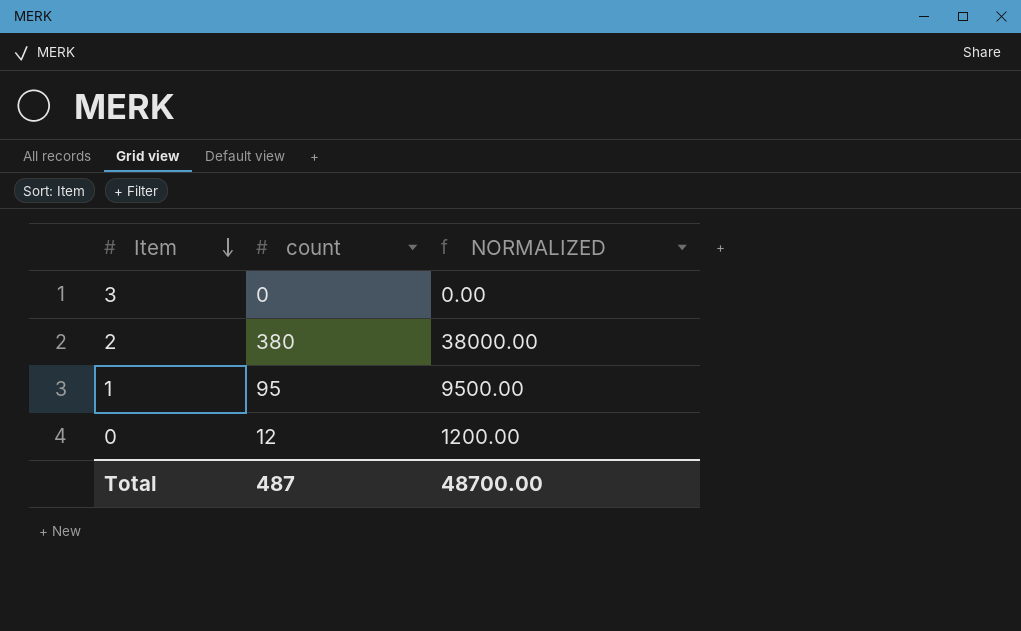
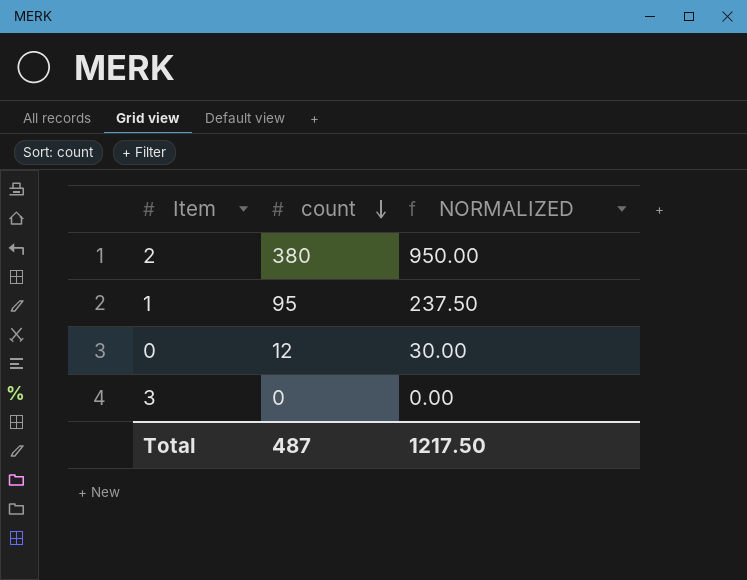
row order: Item descending -> count descending
column NORMALIZED | formula: [count] * 100 -> [count] * 2.5
Total | NORMALIZED: 48700.00 -> 1217.50

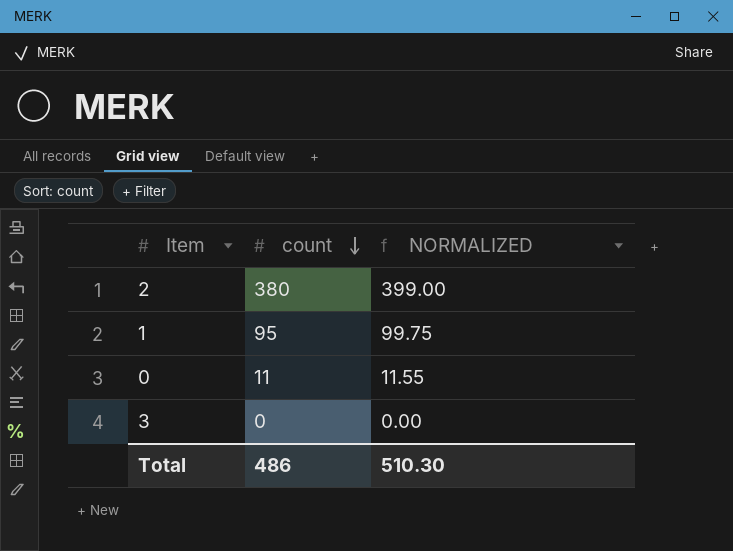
column NORMALIZED | formula: [count] * 2.5 -> [count] * 1.05
0 | count: 12 -> 11
Total | count: 487 -> 486
Total | NORMALIZED: 1217.50 -> 510.30

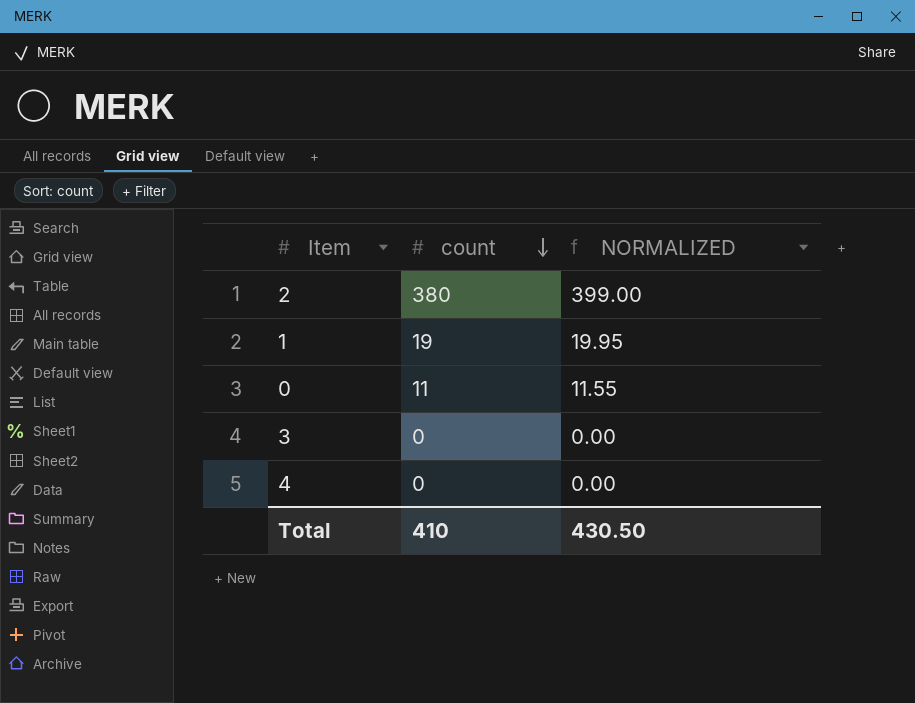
1 | count: 95 -> 19
1 | NORMALIZED: 99.75 -> 19.95
row 4: none -> 0 | 0.00
Total | count: 486 -> 410
Total | NORMALIZED: 510.30 -> 430.50

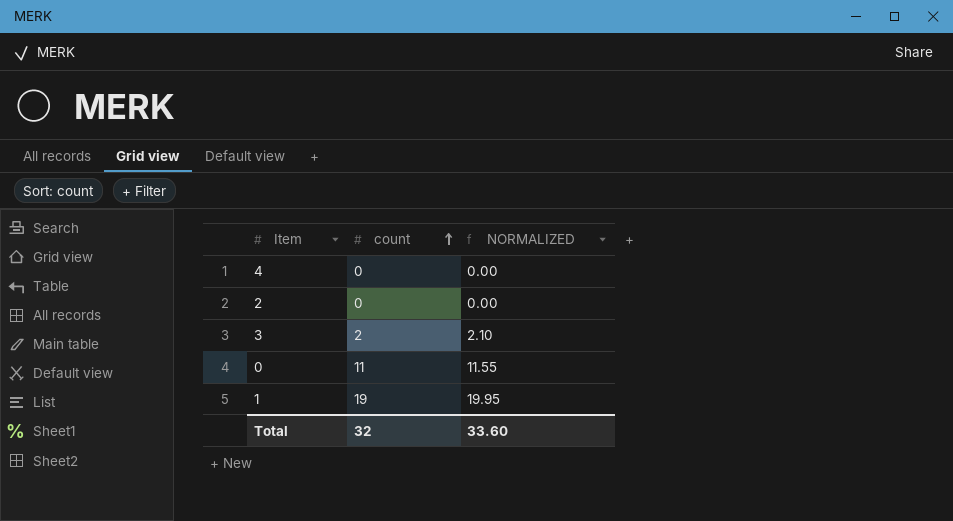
row order: count descending -> count ascending
2 | count: 380 -> 0
2 | NORMALIZED: 399.00 -> 0.00
3 | count: 0 -> 2
3 | NORMALIZED: 0.00 -> 2.10
Total | count: 410 -> 32
Total | NORMALIZED: 430.50 -> 33.60

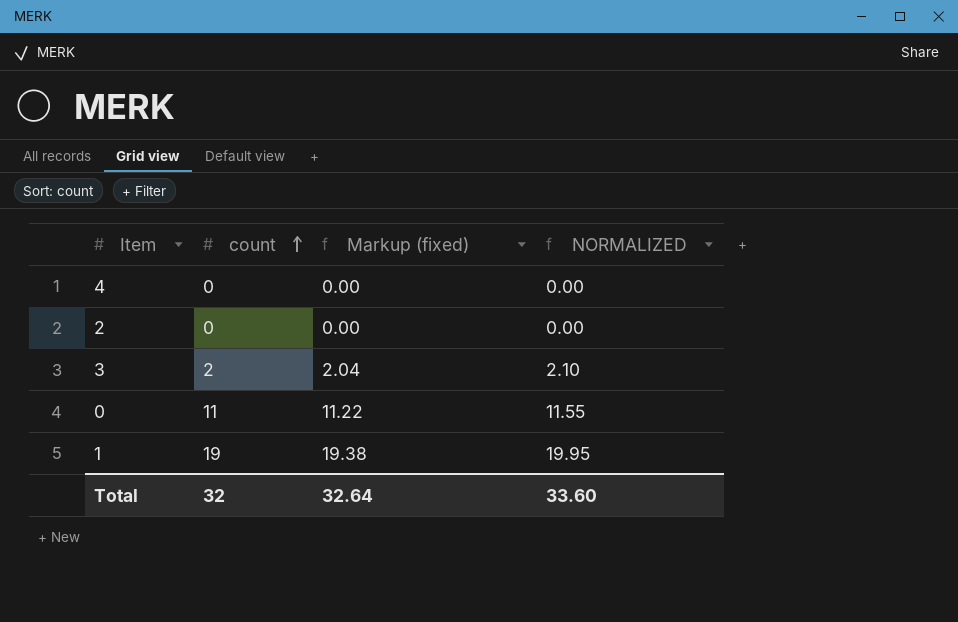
column Markup (fixed) | formula: none -> [count] * 1.02

